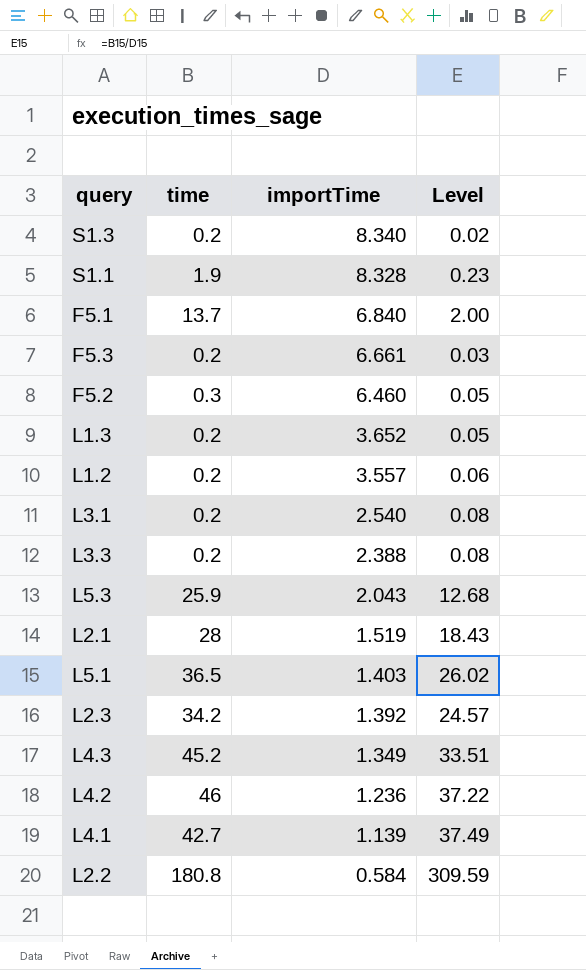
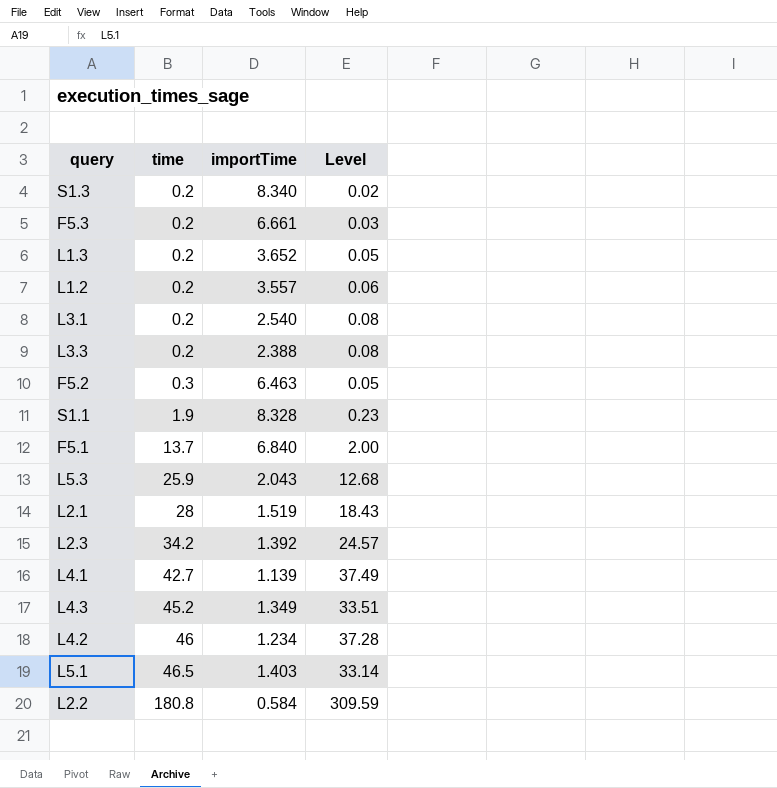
row order: importTime descending -> time ascending
F5.2 | importTime: 6.460 -> 6.463
L4.2 | importTime: 1.236 -> 1.234
L4.2 | Level: 37.22 -> 37.28
L5.1 | time: 36.5 -> 46.5
L5.1 | Level: 26.02 -> 33.14

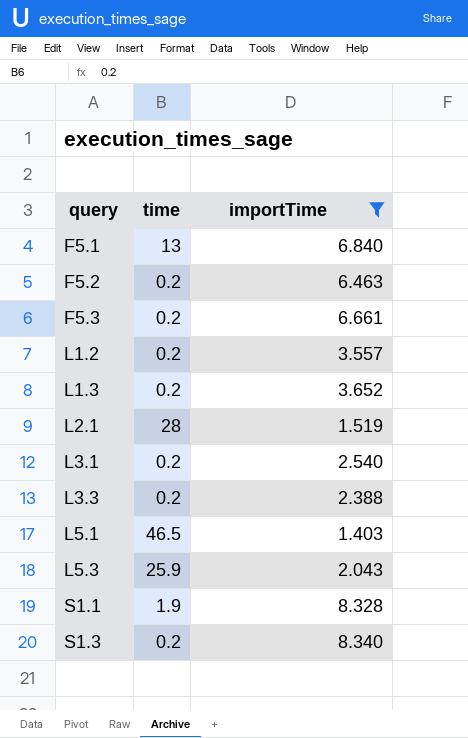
filter: none -> importTime >= 1.403
row order: time ascending -> query ascending
column Level | formula: [time] / [importTime] -> none
F5.1 | time: 13.7 -> 13
F5.2 | time: 0.3 -> 0.2

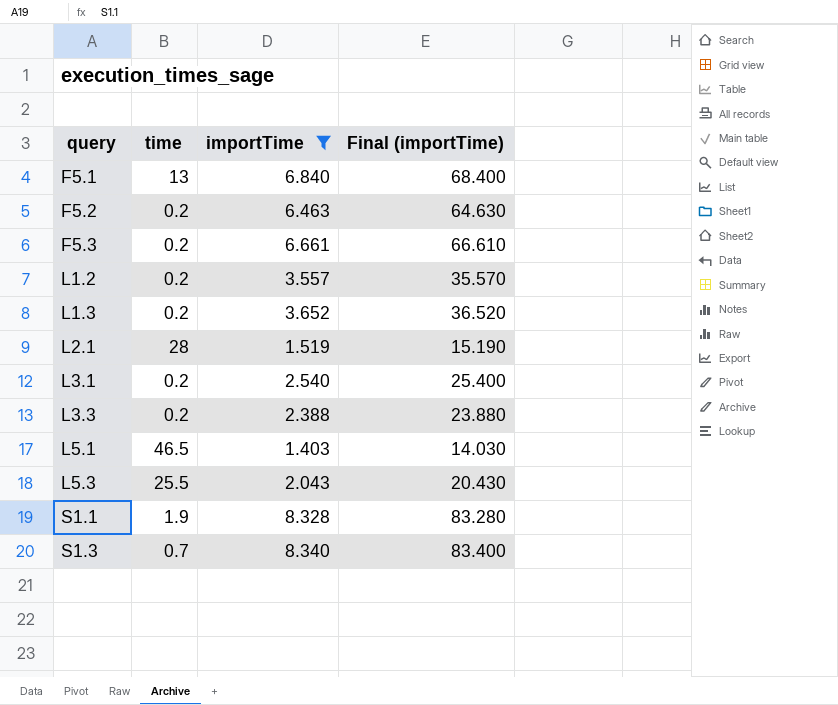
column Final (importTime) | formula: none -> [importTime] * 10
L5.3 | time: 25.9 -> 25.5
S1.3 | time: 0.2 -> 0.7

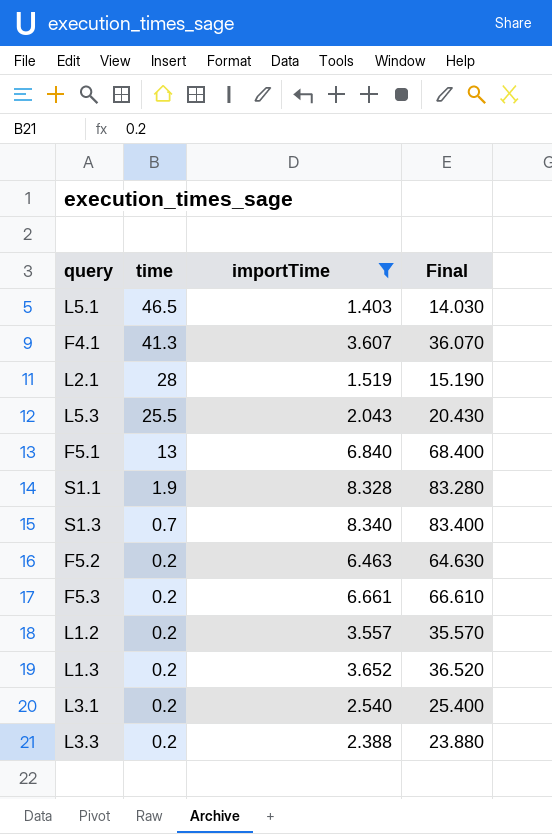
row order: query ascending -> time descending
column name: Final (importTime) -> Final
row F4.1: none -> 41.3 | 3.607 | 36.070

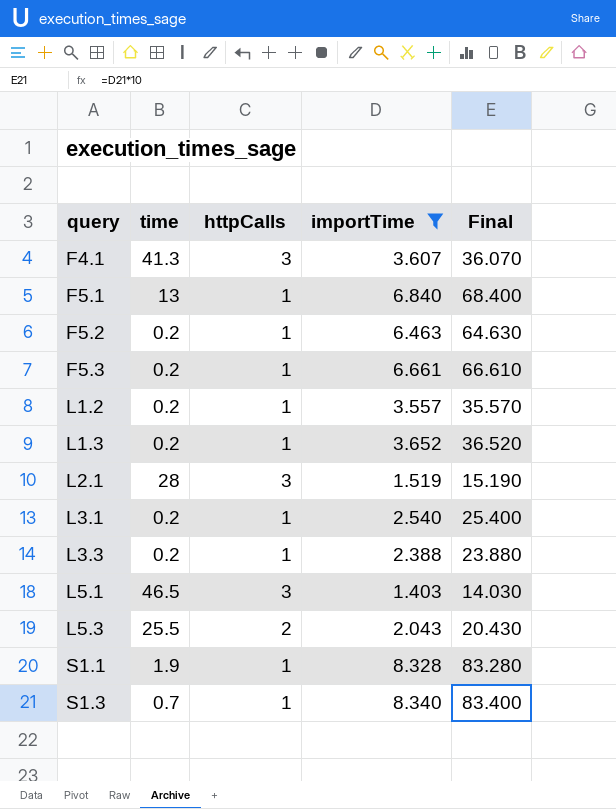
row order: time descending -> query ascending
column httpCalls | position: none -> 3

